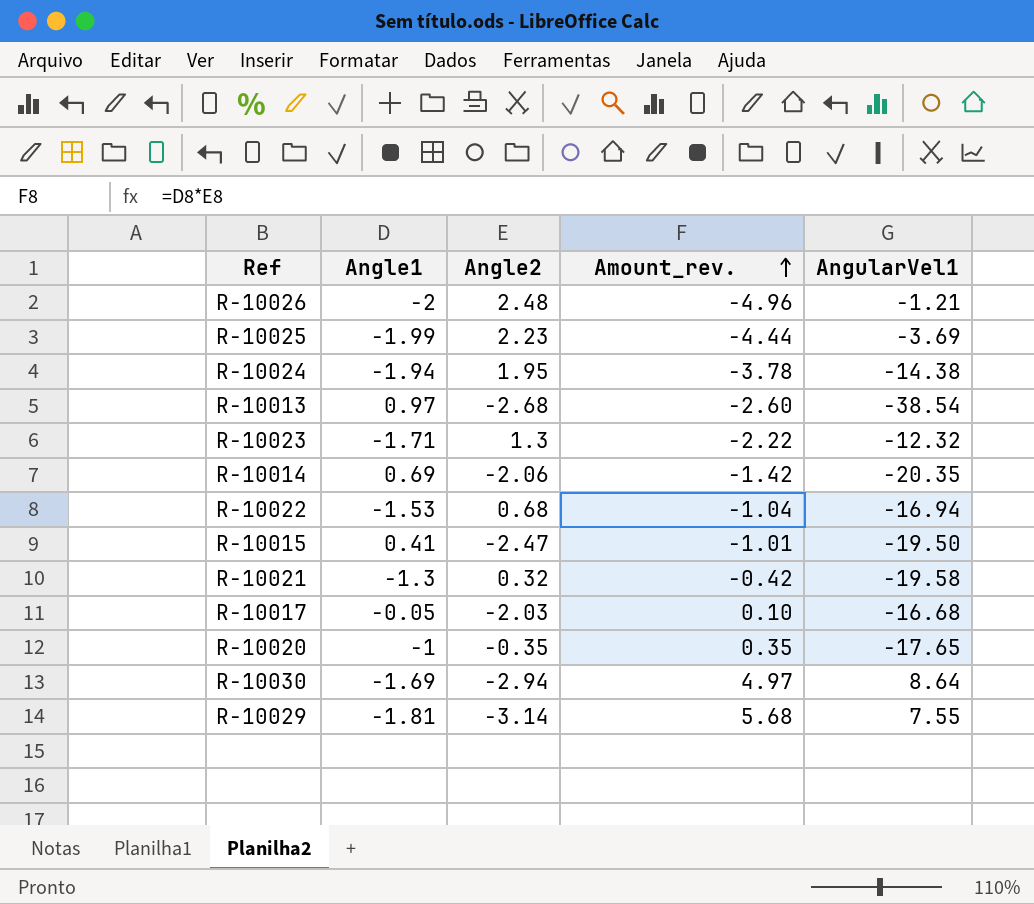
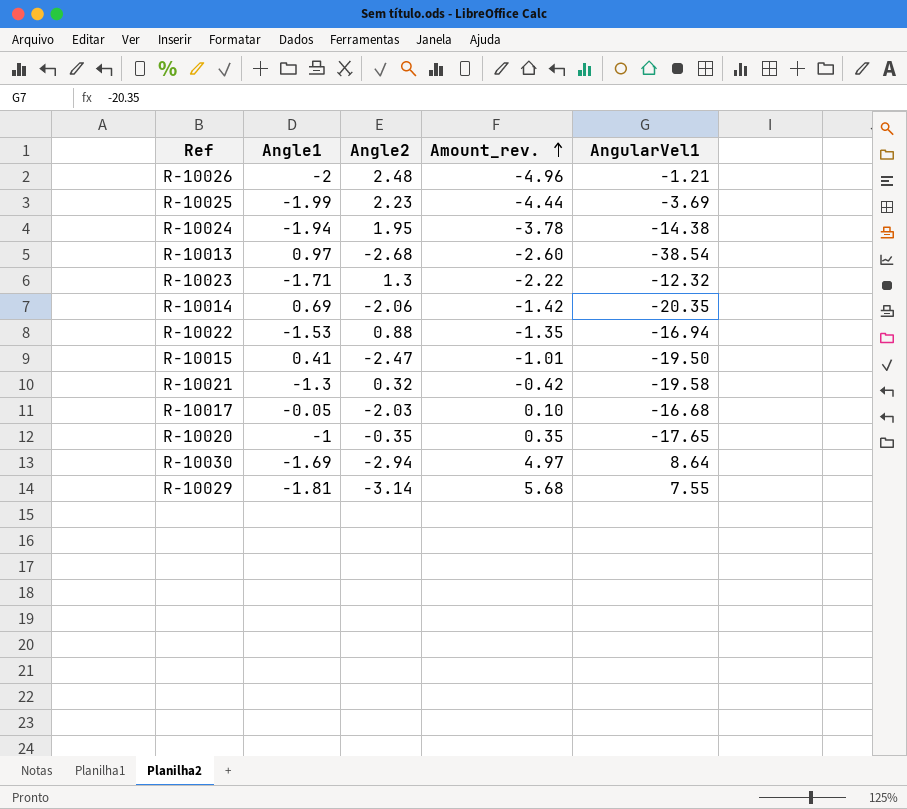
R-10022 | Angle2: 0.68 -> 0.88
R-10022 | Amount_rev.: -1.04 -> -1.35

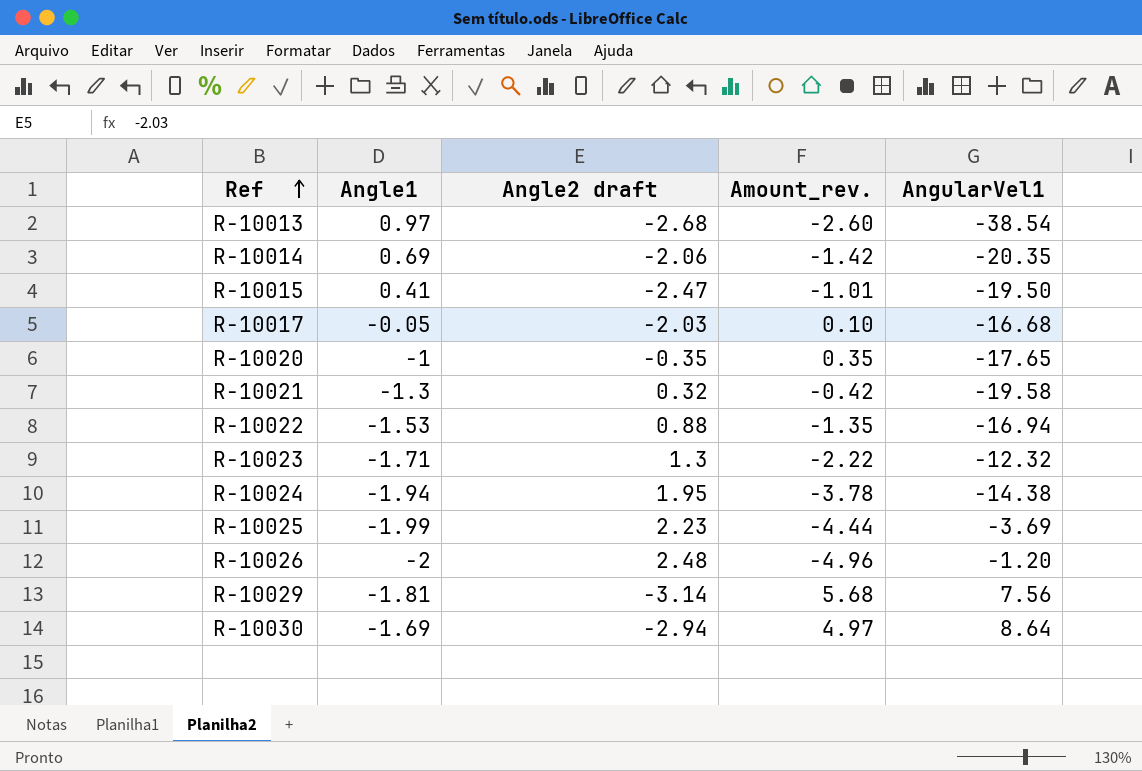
row order: Amount_rev. ascending -> Ref ascending
column name: Angle2 -> Angle2 draft
R-10026 | AngularVel1: -1.21 -> -1.20
R-10029 | AngularVel1: 7.55 -> 7.56

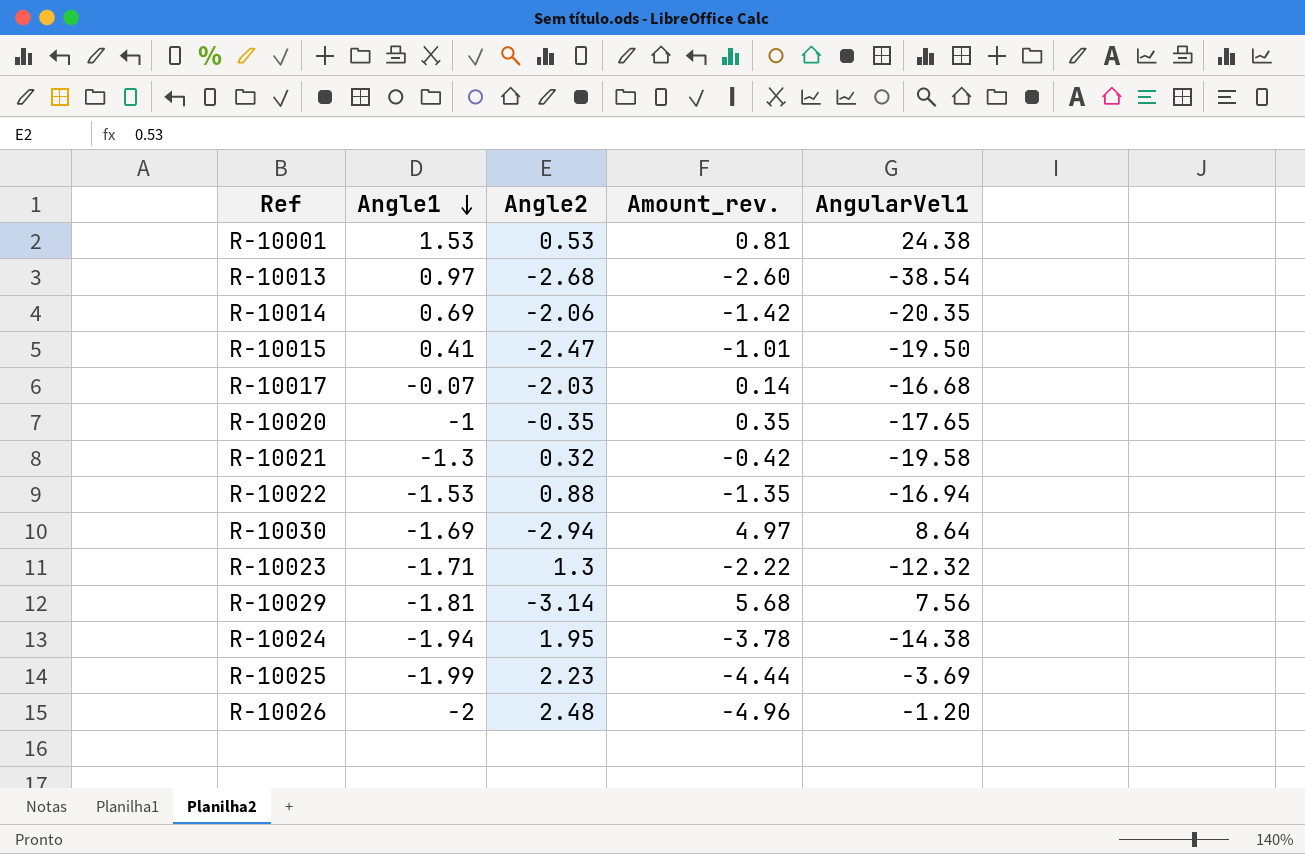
row order: Ref ascending -> Angle1 descending
column name: Angle2 draft -> Angle2
row R-10001: none -> 1.53 | 0.53 | 0.81 | 24.38
R-10017 | Angle1: -0.05 -> -0.07
R-10017 | Amount_rev.: 0.10 -> 0.14

